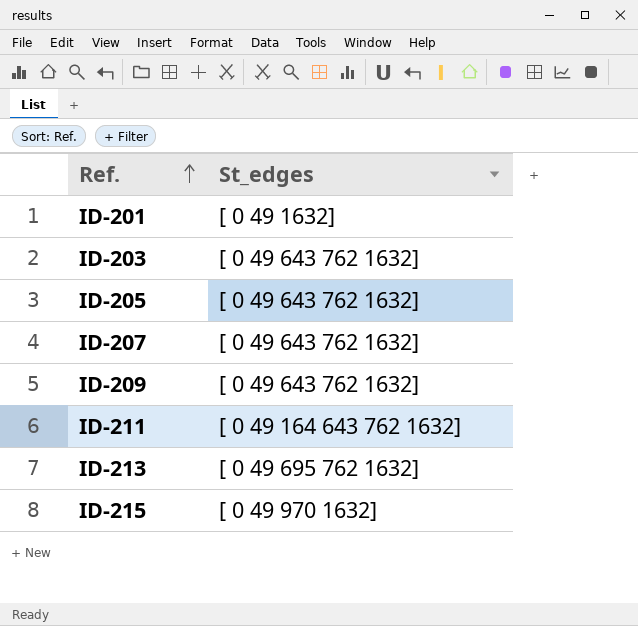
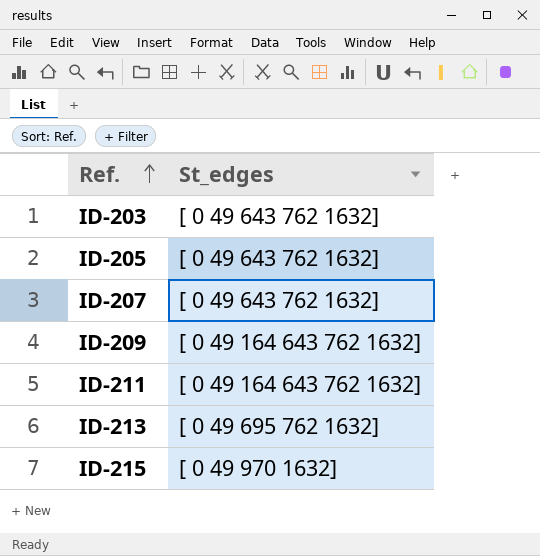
row ID-201: [ 0 49 1632] -> none
ID-209 | St_edges: [ 0 49 643 762 1632] -> [ 0 49 164 643 762 1632]

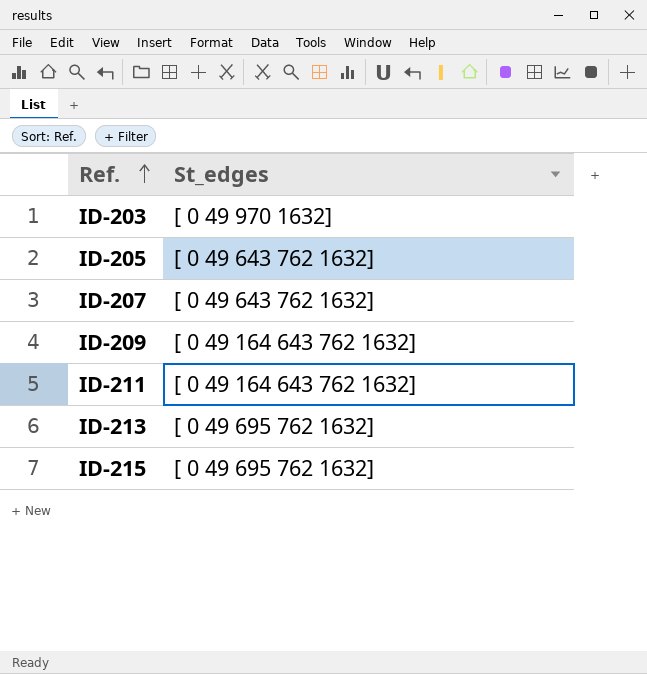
ID-203 | St_edges: [ 0 49 643 762 1632] -> [ 0 49 970 1632]
ID-215 | St_edges: [ 0 49 970 1632] -> [ 0 49 695 762 1632]

